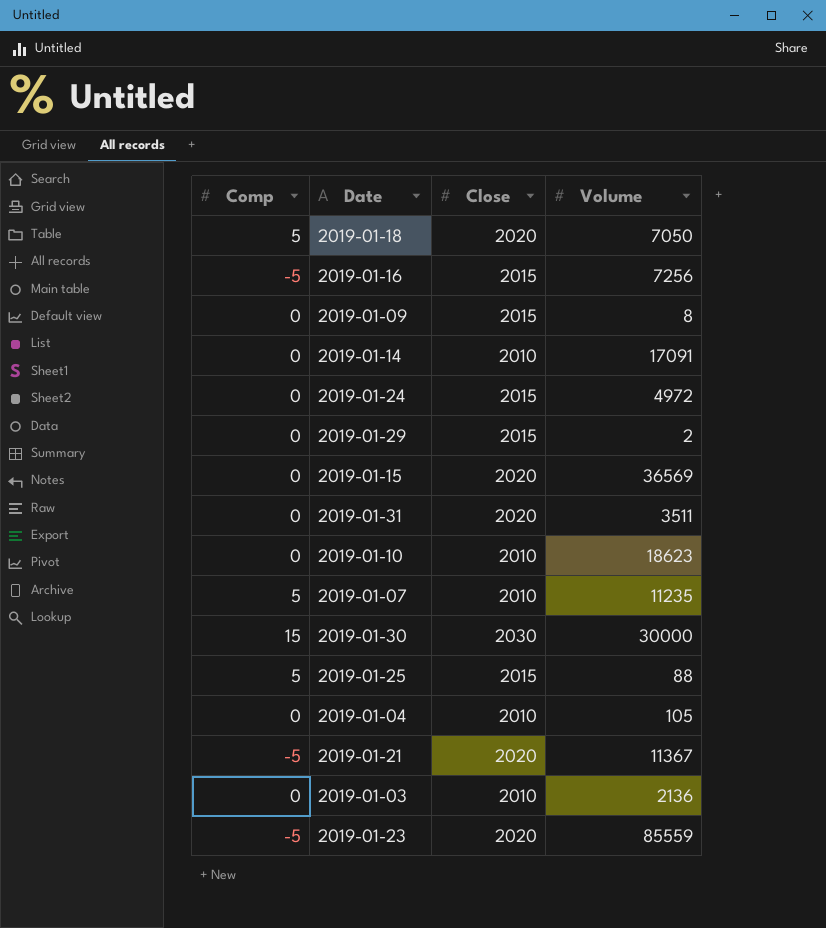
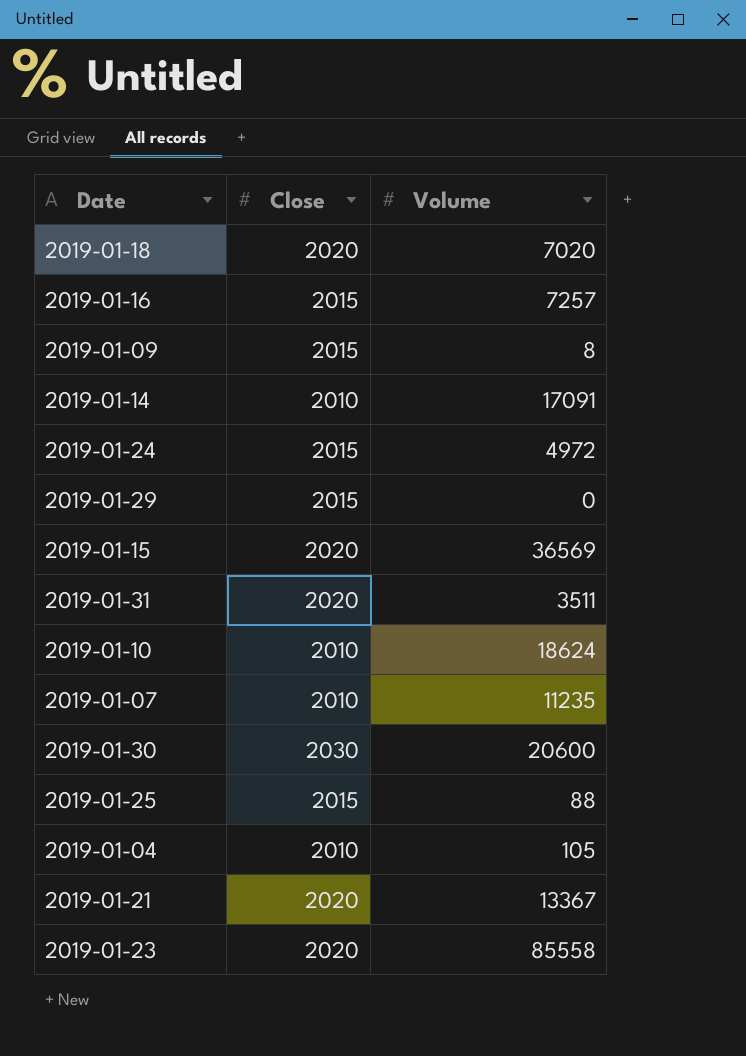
column Comp | position: 1 -> none
row 2019-01-03: 0 | 2010 | 2136 -> none
2019-01-18 | Volume: 7050 -> 7020
2019-01-16 | Volume: 7256 -> 7257
2019-01-29 | Volume: 2 -> 0
2019-01-10 | Volume: 18623 -> 18624
2019-01-30 | Volume: 30000 -> 20600
2019-01-21 | Volume: 11367 -> 13367
2019-01-23 | Volume: 85559 -> 85558

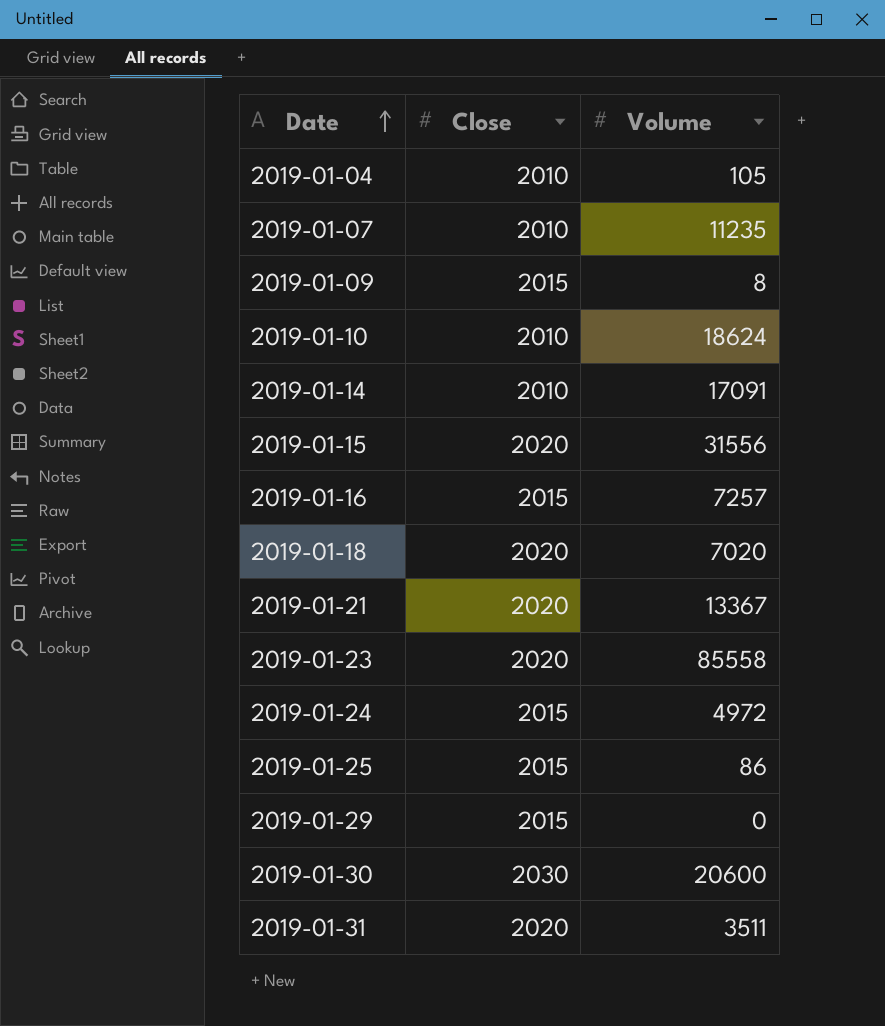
row order: none -> Date ascending
2019-01-15 | Volume: 36569 -> 31556
2019-01-25 | Volume: 88 -> 86

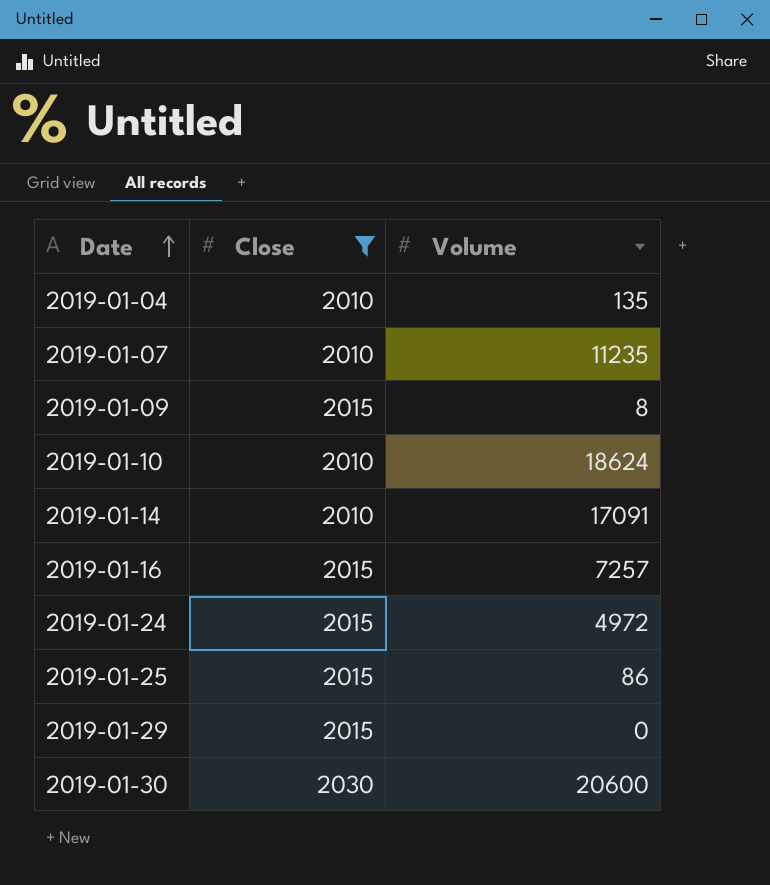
filter: none -> Close != 2020
2019-01-04 | Volume: 105 -> 135

